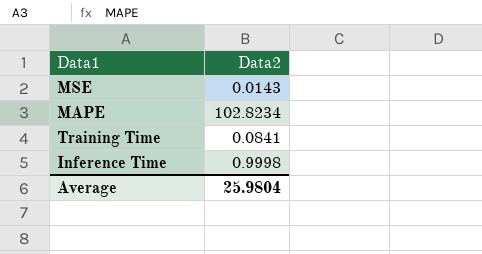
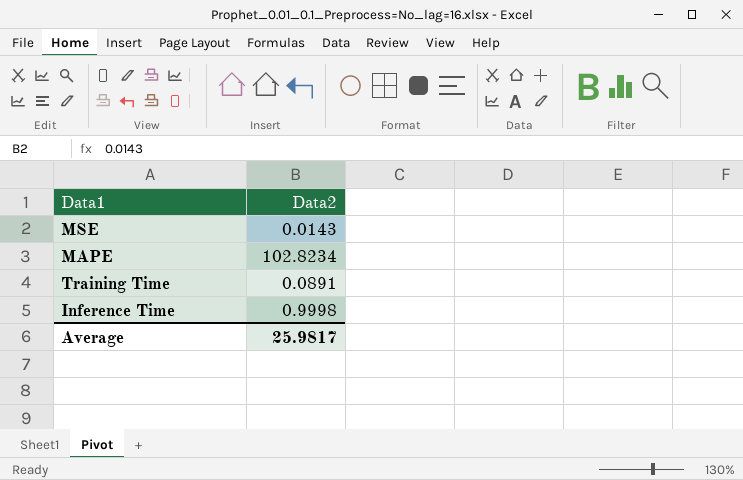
Training Time | Data2: 0.0841 -> 0.0891
Average | Data2: 25.9804 -> 25.9817

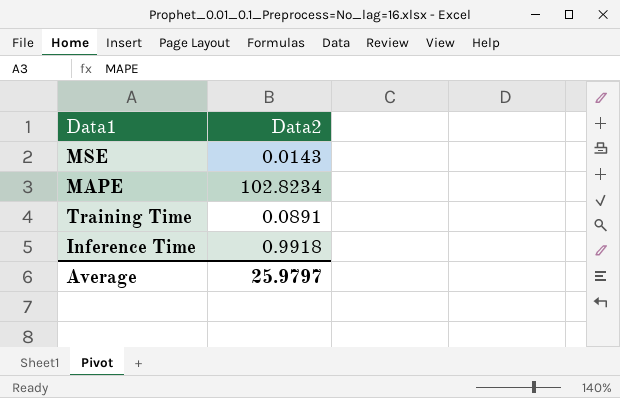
Inference Time | Data2: 0.9998 -> 0.9918
Average | Data2: 25.9817 -> 25.9797

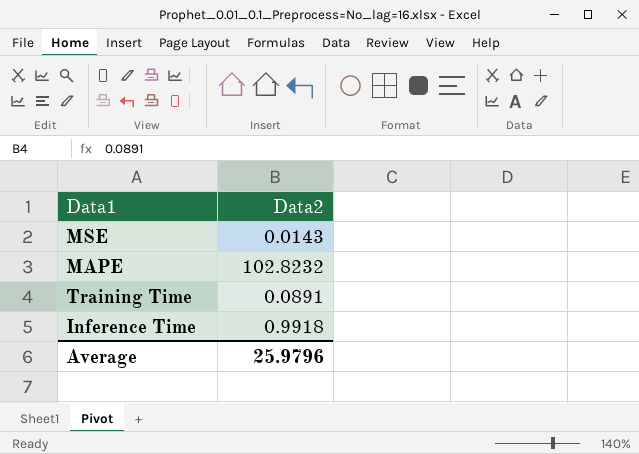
MAPE | Data2: 102.8234 -> 102.8232
Average | Data2: 25.9797 -> 25.9796

